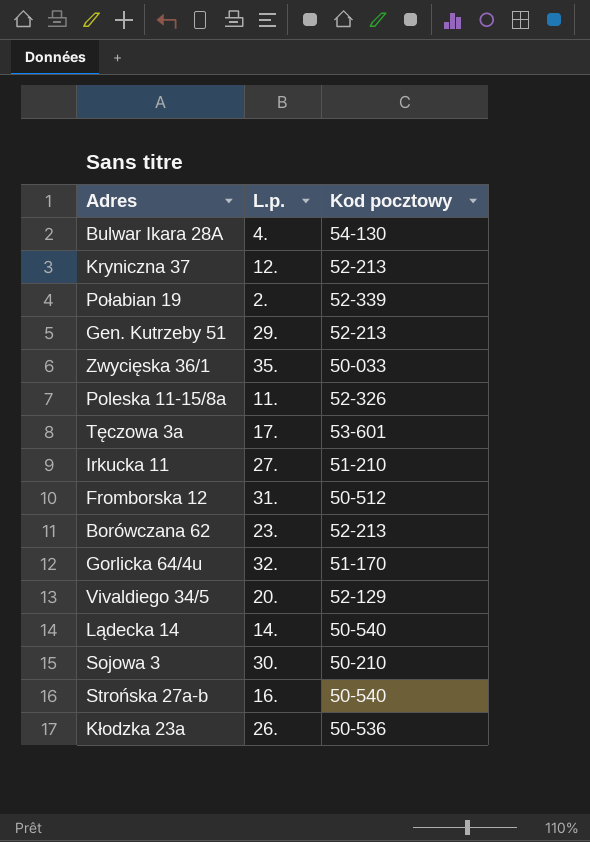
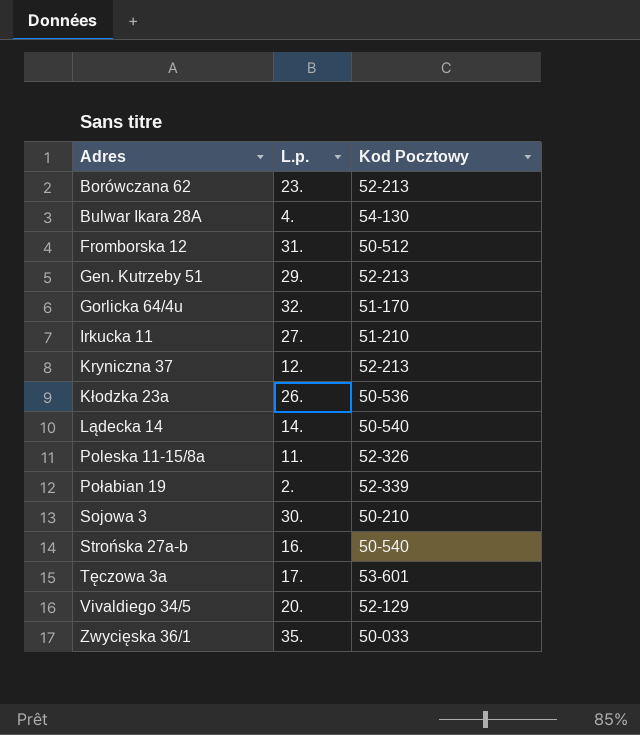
row order: none -> Adres ascending
column name: Kod pocztowy -> Kod Pocztowy

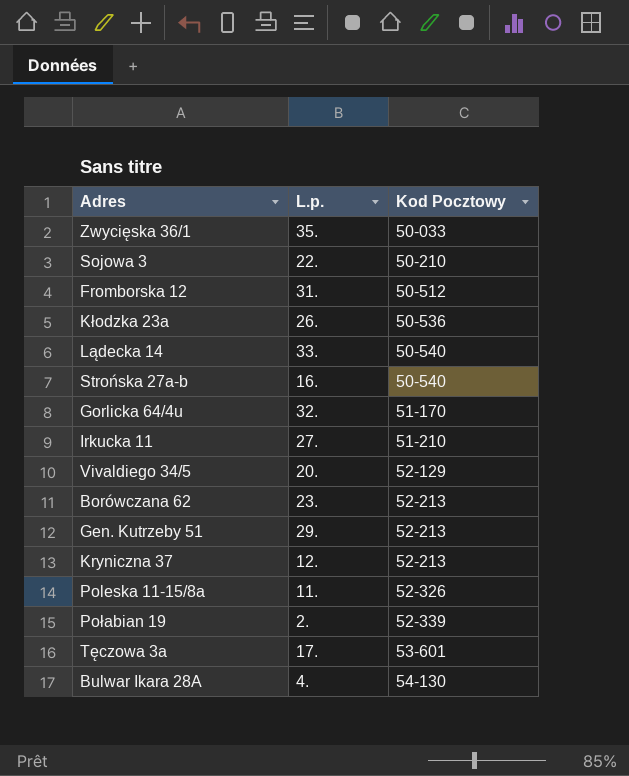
row order: Adres ascending -> Kod Pocztowy ascending
Sojowa 3 | L.p.: 30. -> 22.
Lądecka 14 | L.p.: 14. -> 33.

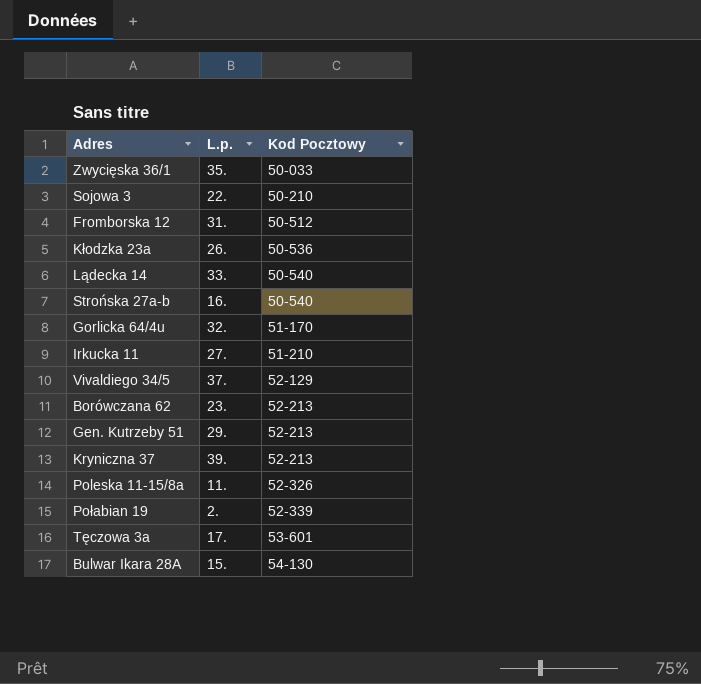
Vivaldiego 34/5 | L.p.: 20. -> 37.
Kryniczna 37 | L.p.: 12. -> 39.
Bulwar Ikara 28A | L.p.: 4. -> 15.

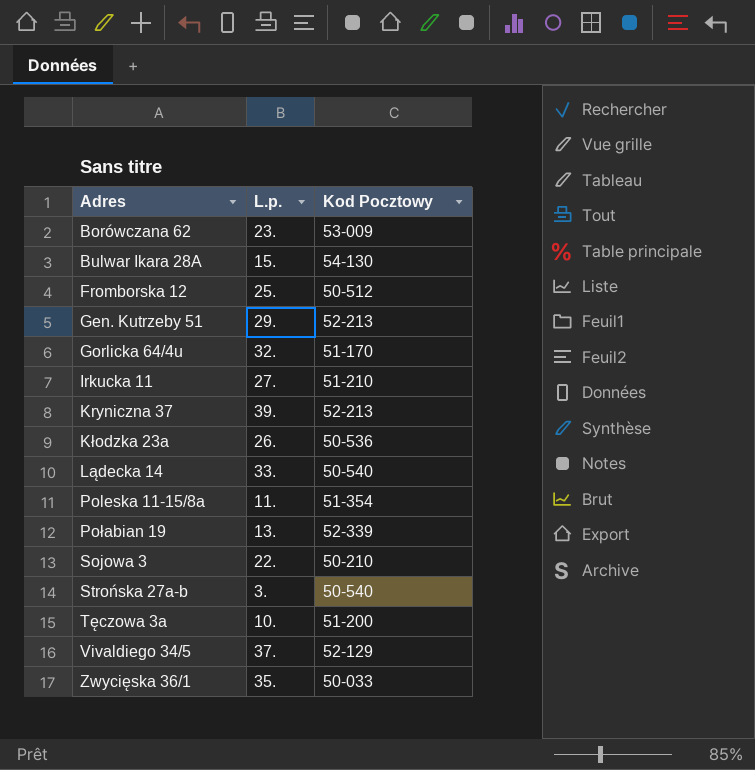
row order: Kod Pocztowy ascending -> Adres ascending
Borówczana 62 | Kod Pocztowy: 52-213 -> 53-009
Fromborska 12 | L.p.: 31. -> 25.
Poleska 11-15/8a | Kod Pocztowy: 52-326 -> 51-354
Połabian 19 | L.p.: 2. -> 13.
Strońska 27a-b | L.p.: 16. -> 3.
Tęczowa 3a | L.p.: 17. -> 10.
Tęczowa 3a | Kod Pocztowy: 53-601 -> 51-200

